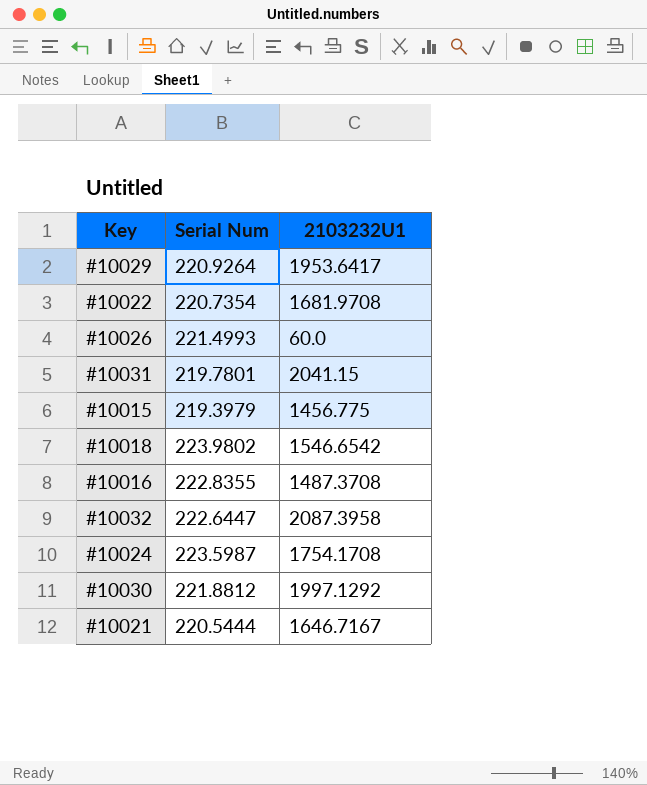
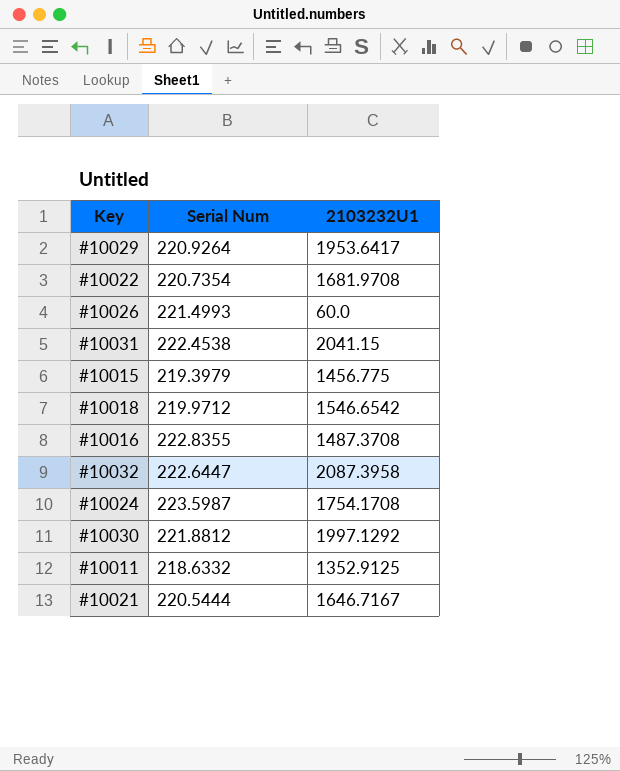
#10031 | Serial Num: 219.7801 -> 222.4538
#10018 | Serial Num: 223.9802 -> 219.9712
row #10011: none -> 218.6332 | 1352.9125

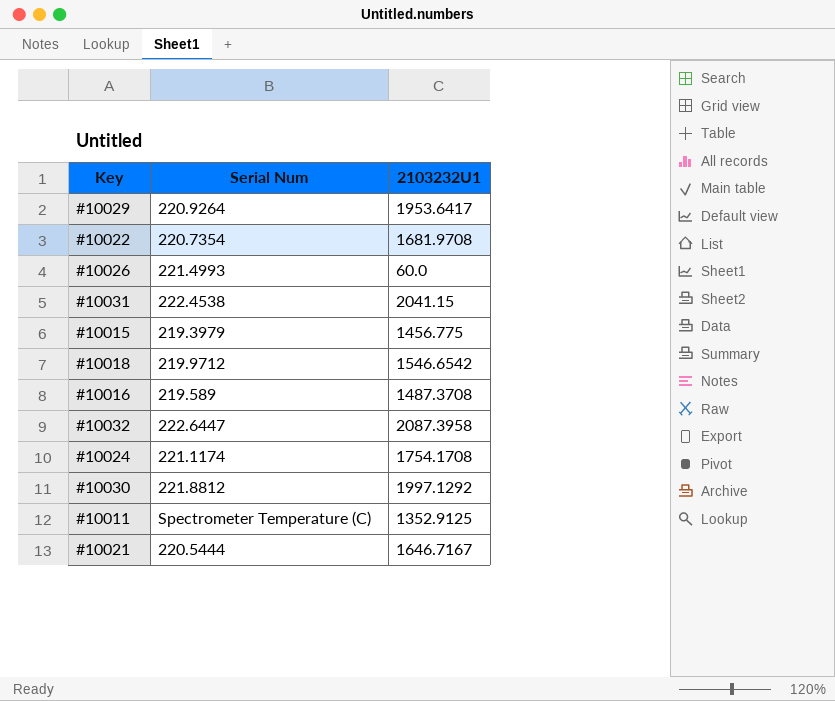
#10016 | Serial Num: 222.8355 -> 219.589
#10024 | Serial Num: 223.5987 -> 221.1174
#10011 | Serial Num: 218.6332 -> Spectrometer Temperature (C)

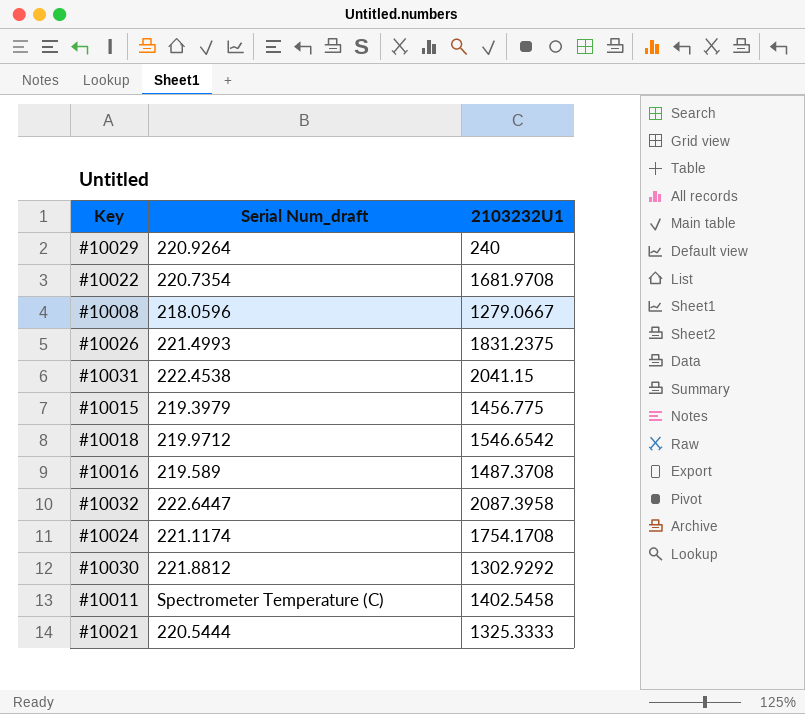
column name: Serial Num -> Serial Num_draft
#10029 | 2103232U1: 1953.6417 -> 240
row #10008: none -> 218.0596 | 1279.0667
#10026 | 2103232U1: 60.0 -> 1831.2375
#10030 | 2103232U1: 1997.1292 -> 1302.9292
#10011 | 2103232U1: 1352.9125 -> 1402.5458
#10021 | 2103232U1: 1646.7167 -> 1325.3333

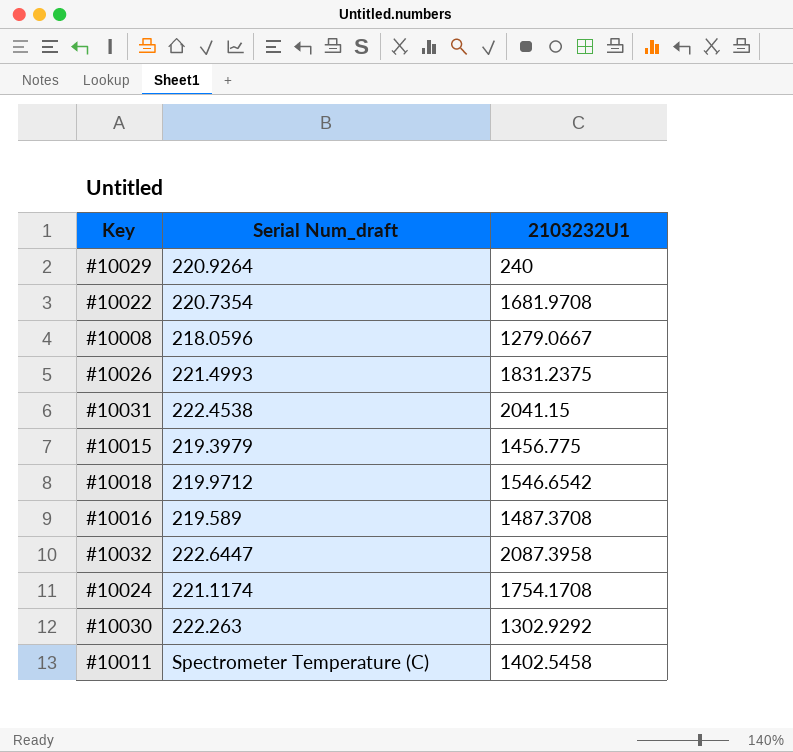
row #10021: 220.5444 | 1325.3333 -> none
#10030 | Serial Num_draft: 221.8812 -> 222.263

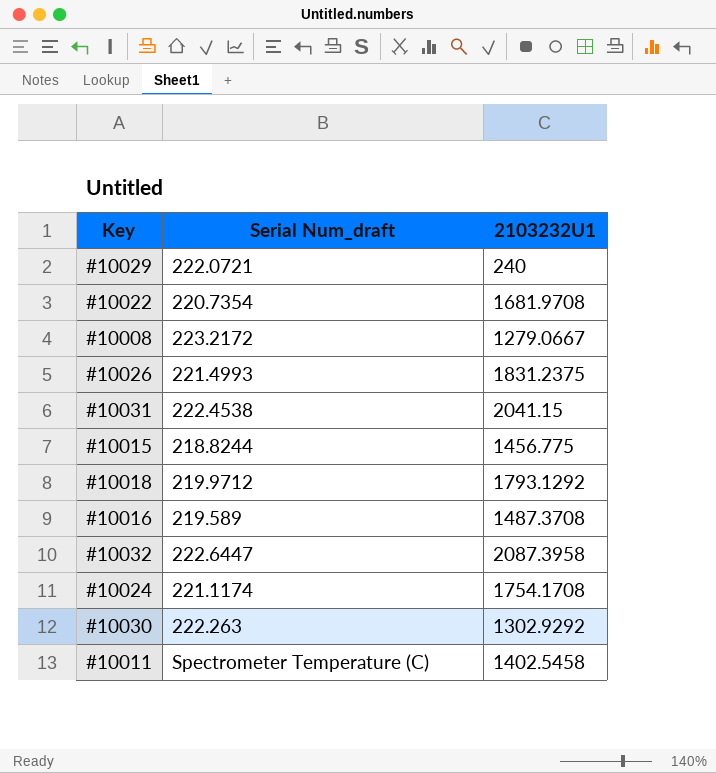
#10029 | Serial Num_draft: 220.9264 -> 222.0721
#10008 | Serial Num_draft: 218.0596 -> 223.2172
#10015 | Serial Num_draft: 219.3979 -> 218.8244
#10018 | 2103232U1: 1546.6542 -> 1793.1292

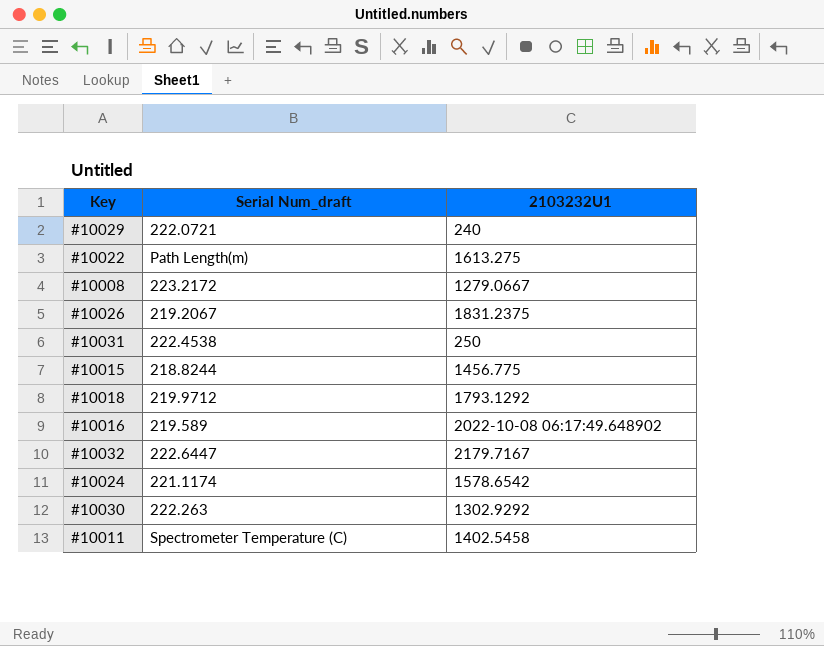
#10022 | Serial Num_draft: 220.7354 -> Path Length(m)
#10022 | 2103232U1: 1681.9708 -> 1613.275
#10026 | Serial Num_draft: 221.4993 -> 219.2067
#10031 | 2103232U1: 2041.15 -> 250
#10016 | 2103232U1: 1487.3708 -> 2022-10-08 06:17:49.648902
#10032 | 2103232U1: 2087.3958 -> 2179.7167
#10024 | 2103232U1: 1754.1708 -> 1578.6542

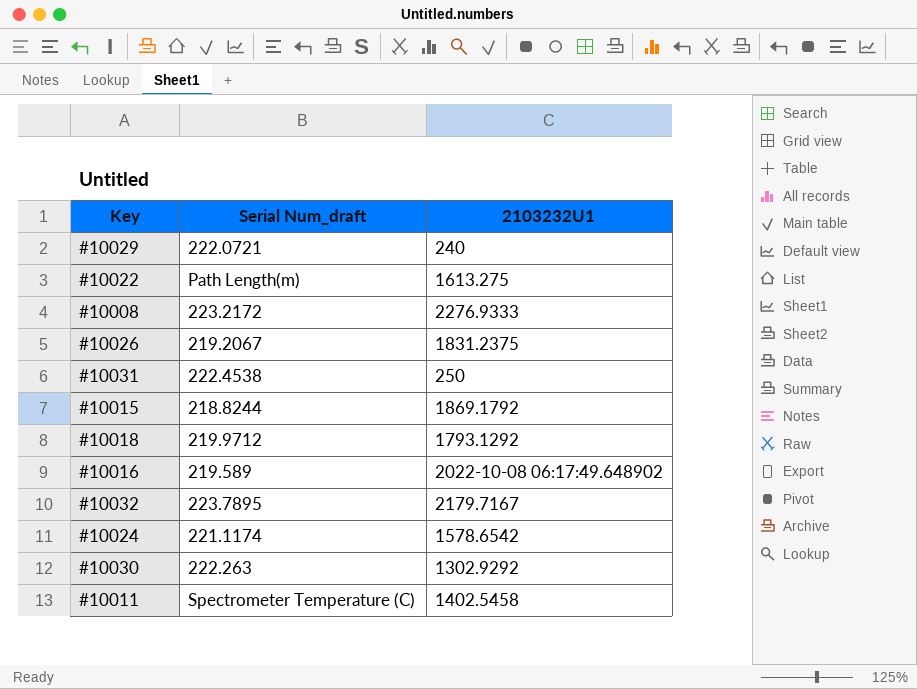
#10008 | 2103232U1: 1279.0667 -> 2276.9333
#10015 | 2103232U1: 1456.775 -> 1869.1792
#10032 | Serial Num_draft: 222.6447 -> 223.7895

